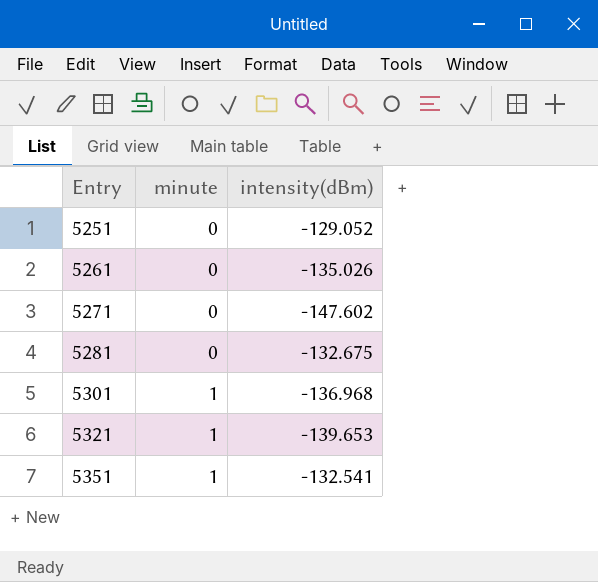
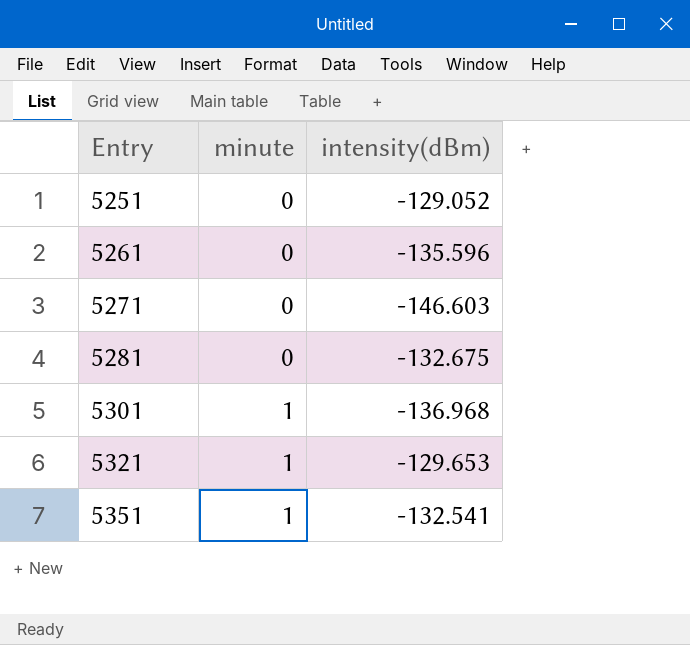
5261 | intensity(dBm): -135.026 -> -135.596
5271 | intensity(dBm): -147.602 -> -146.603
5321 | intensity(dBm): -139.653 -> -129.653

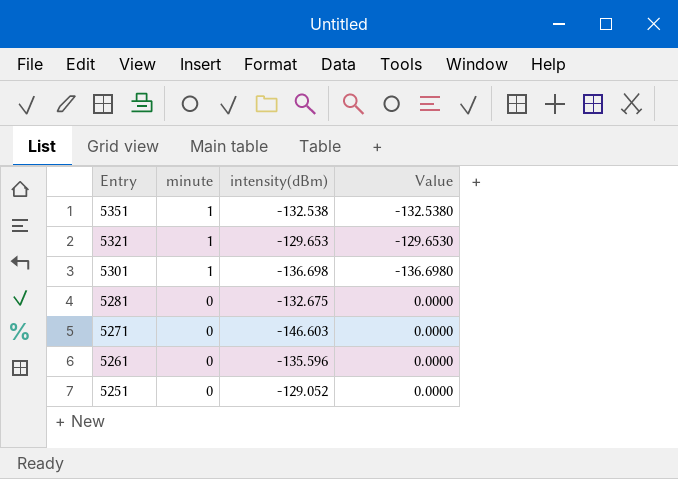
row order: Entry ascending -> Entry descending
column Value | formula: none -> [minute] * [intensity(dBm)]
5351 | intensity(dBm): -132.541 -> -132.538
5301 | intensity(dBm): -136.968 -> -136.698

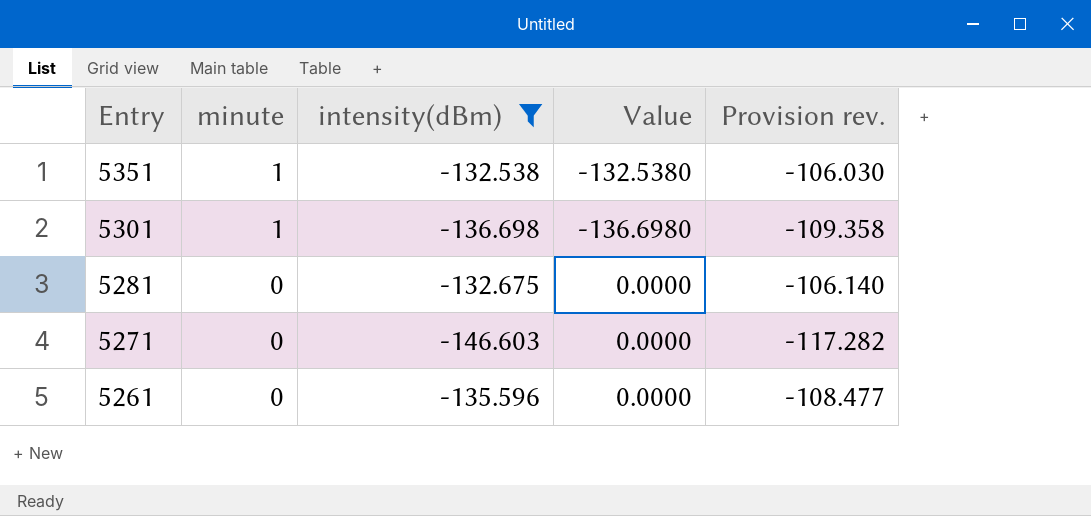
filter: none -> intensity(dBm) <= -132.538
column Provision rev. | formula: none -> [intensity(dBm)] * 0.8

